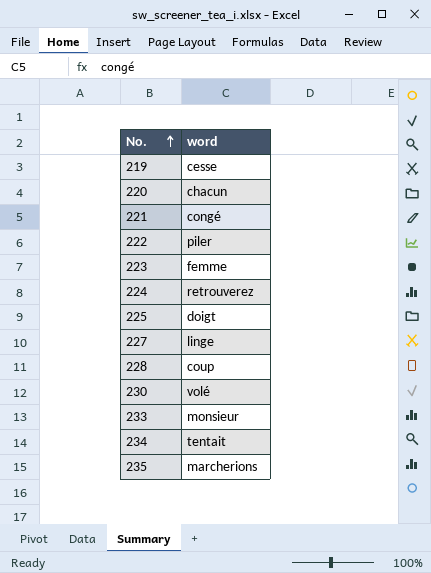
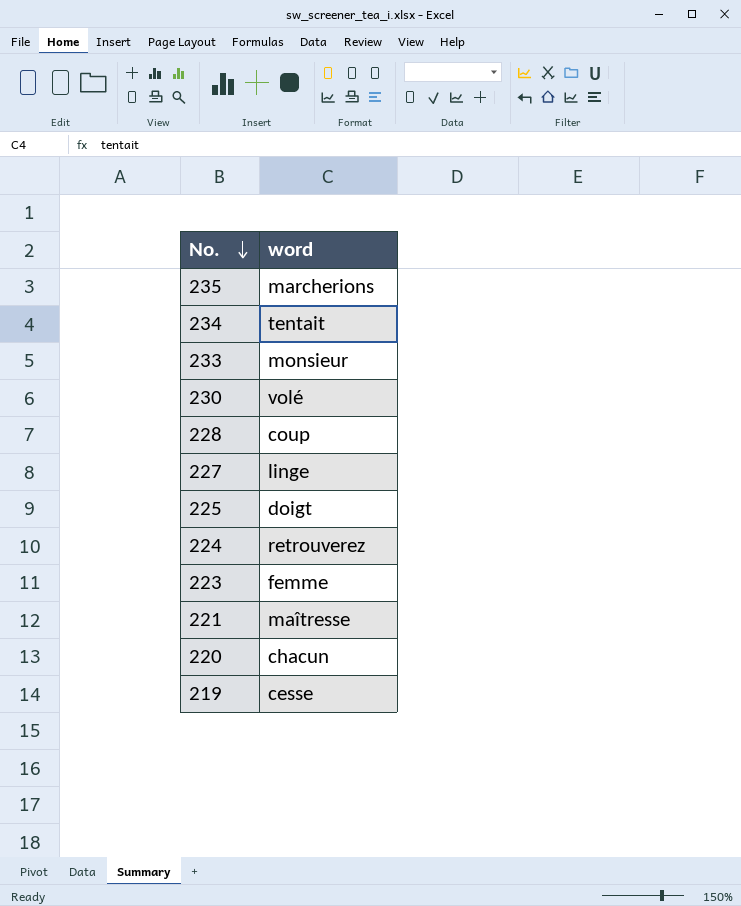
row order: No. ascending -> No. descending
row 222: piler -> none
221 | word: congé -> maîtresse

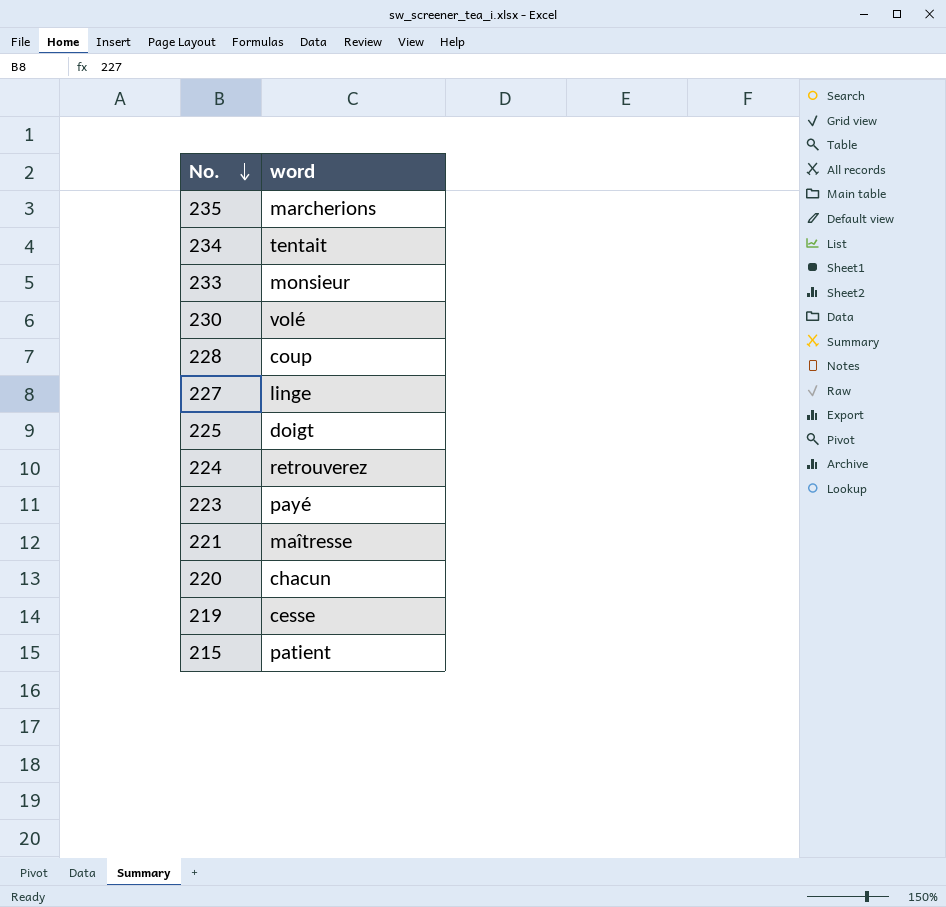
223 | word: femme -> payé
row 215: none -> patient

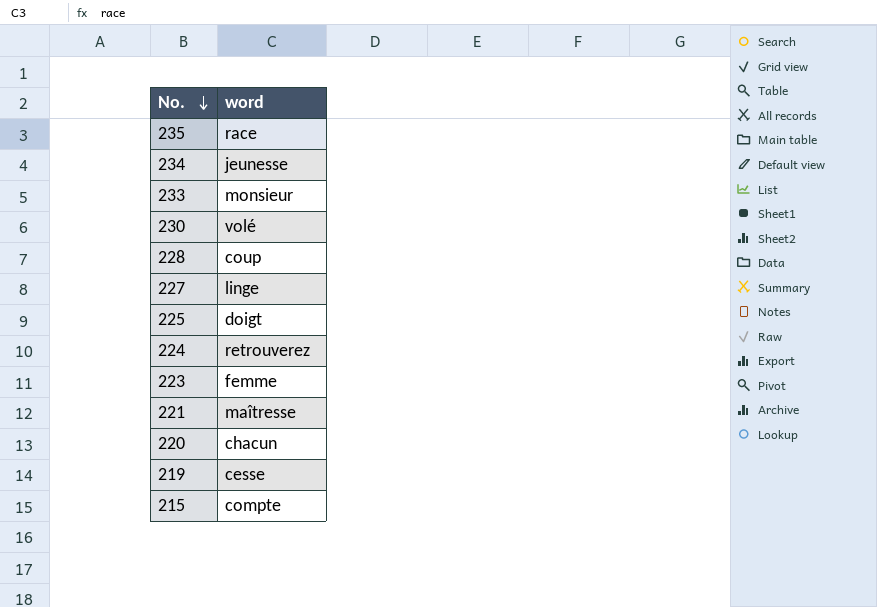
235 | word: marcherions -> race
234 | word: tentait -> jeunesse
223 | word: payé -> femme
215 | word: patient -> compte

